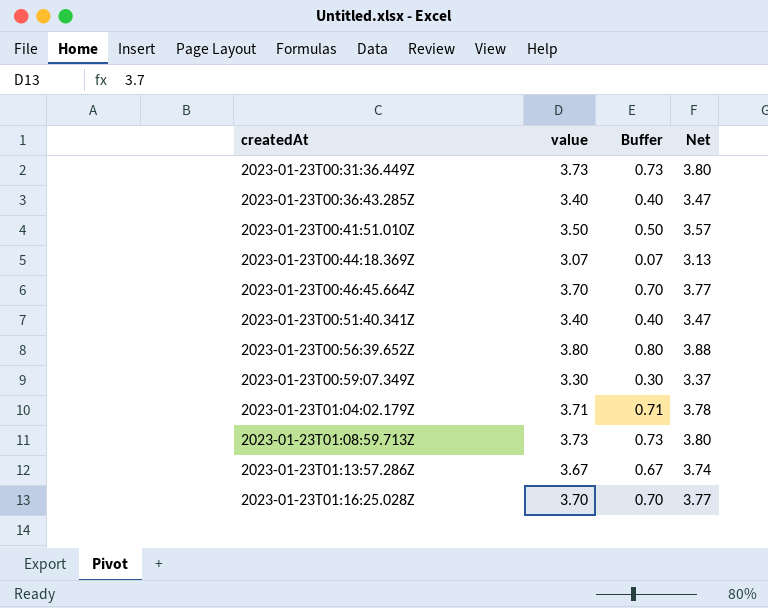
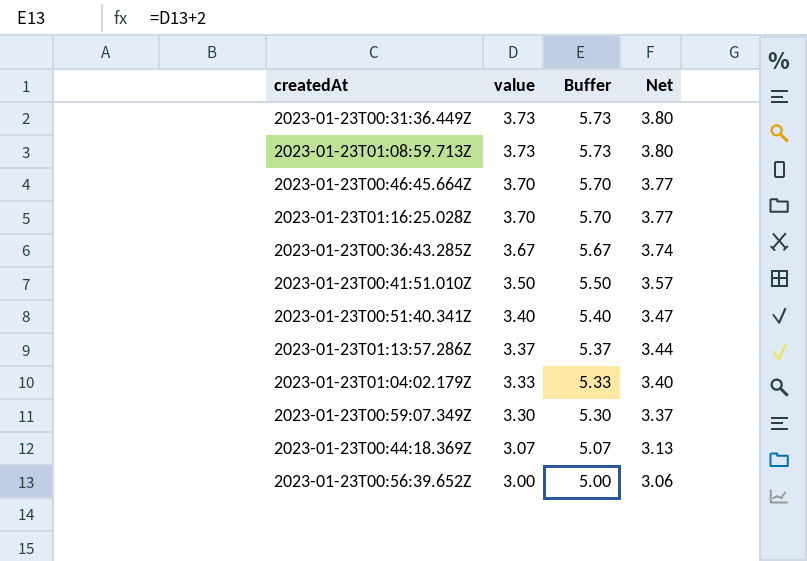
row order: createdAt ascending -> value descending
column Buffer | formula: [value] - 3 -> [value] + 2
2023-01-23T00:36:43.285Z | value: 3.40 -> 3.67
2023-01-23T00:36:43.285Z | Net: 3.47 -> 3.74
2023-01-23T01:13:57.286Z | value: 3.67 -> 3.37
2023-01-23T01:13:57.286Z | Net: 3.74 -> 3.44
2023-01-23T01:04:02.179Z | value: 3.71 -> 3.33
2023-01-23T01:04:02.179Z | Net: 3.78 -> 3.40
2023-01-23T00:56:39.652Z | value: 3.80 -> 3.00
2023-01-23T00:56:39.652Z | Net: 3.88 -> 3.06

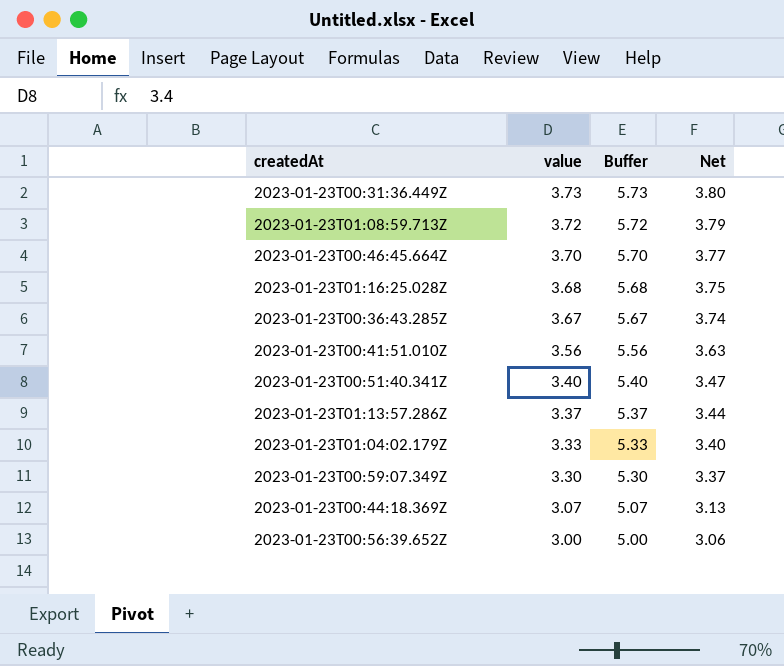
2023-01-23T01:08:59.713Z | value: 3.73 -> 3.72
2023-01-23T01:08:59.713Z | Buffer: 5.73 -> 5.72
2023-01-23T01:08:59.713Z | Net: 3.80 -> 3.79
2023-01-23T01:16:25.028Z | value: 3.70 -> 3.68
2023-01-23T01:16:25.028Z | Buffer: 5.70 -> 5.68
2023-01-23T01:16:25.028Z | Net: 3.77 -> 3.75
2023-01-23T00:41:51.010Z | value: 3.50 -> 3.56
2023-01-23T00:41:51.010Z | Buffer: 5.50 -> 5.56
2023-01-23T00:41:51.010Z | Net: 3.57 -> 3.63

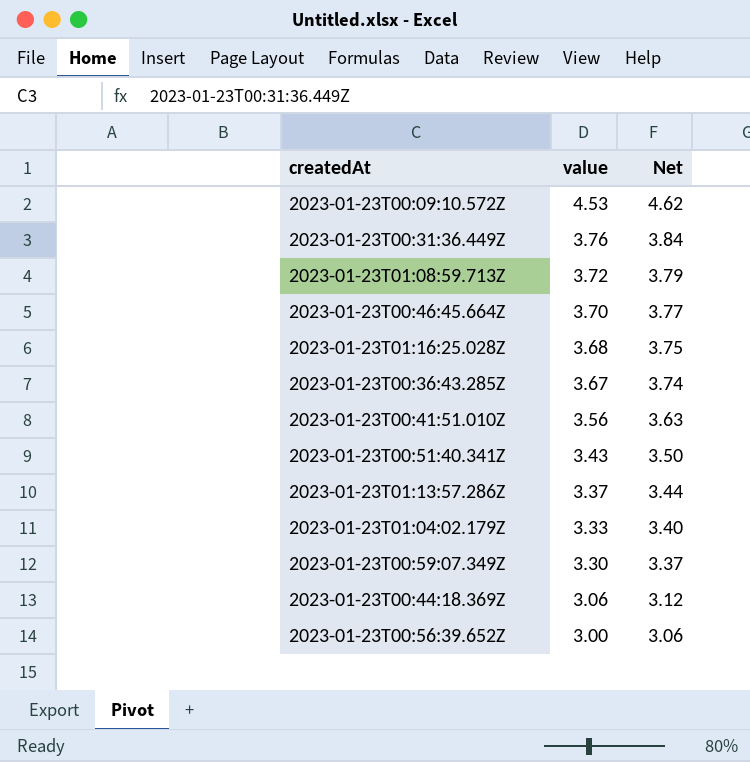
column Buffer | formula: [value] + 2 -> none
row 2023-01-23T00:09:10.572Z: none -> 4.53 | 4.62
2023-01-23T00:31:36.449Z | value: 3.73 -> 3.76
2023-01-23T00:31:36.449Z | Net: 3.80 -> 3.84
2023-01-23T00:51:40.341Z | value: 3.40 -> 3.43
2023-01-23T00:51:40.341Z | Net: 3.47 -> 3.50
2023-01-23T00:44:18.369Z | value: 3.07 -> 3.06
2023-01-23T00:44:18.369Z | Net: 3.13 -> 3.12

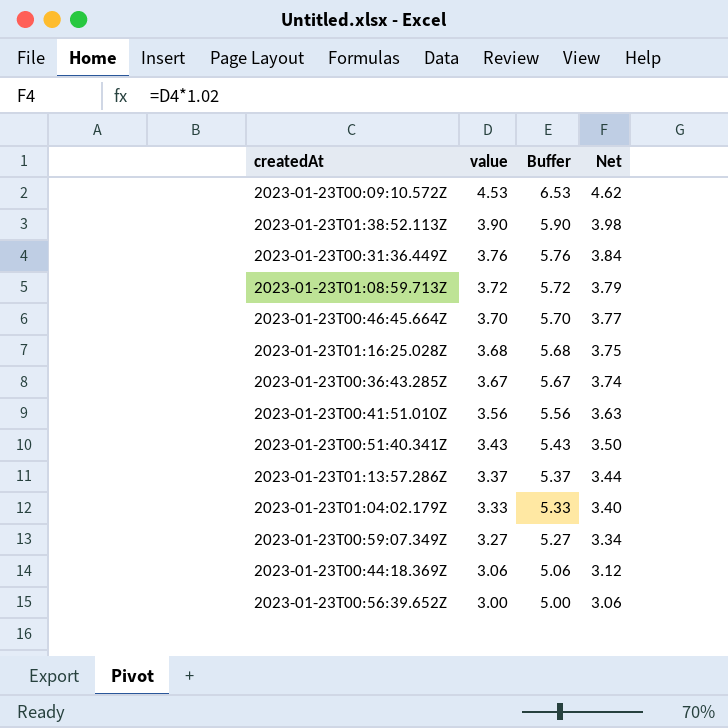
column Buffer | formula: none -> [value] + 2
row 2023-01-23T01:38:52.113Z: none -> 3.90 | 5.90 | 3.98
2023-01-23T00:59:07.349Z | value: 3.30 -> 3.27
2023-01-23T00:59:07.349Z | Net: 3.37 -> 3.34

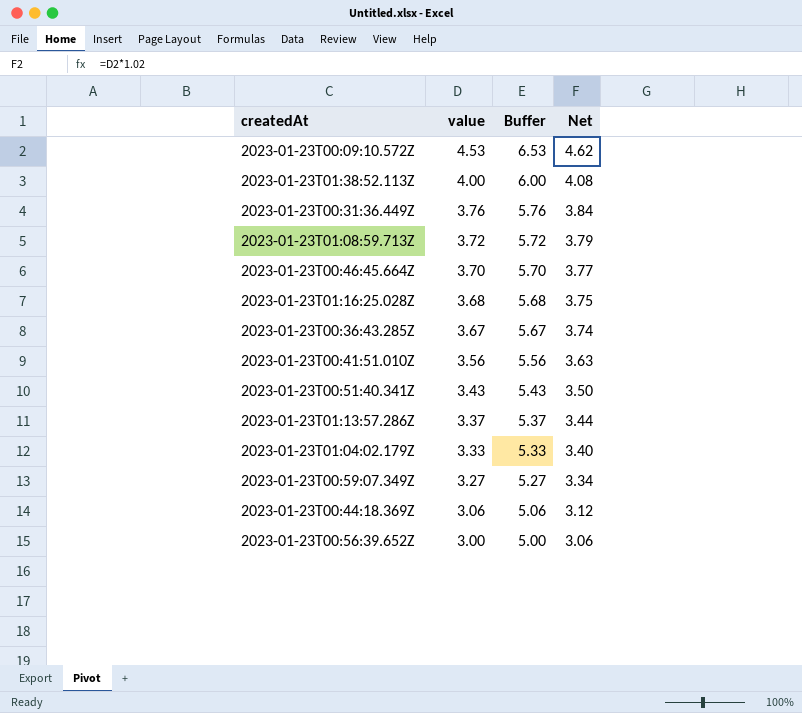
2023-01-23T01:38:52.113Z | value: 3.90 -> 4.00
2023-01-23T01:38:52.113Z | Buffer: 5.90 -> 6.00
2023-01-23T01:38:52.113Z | Net: 3.98 -> 4.08

